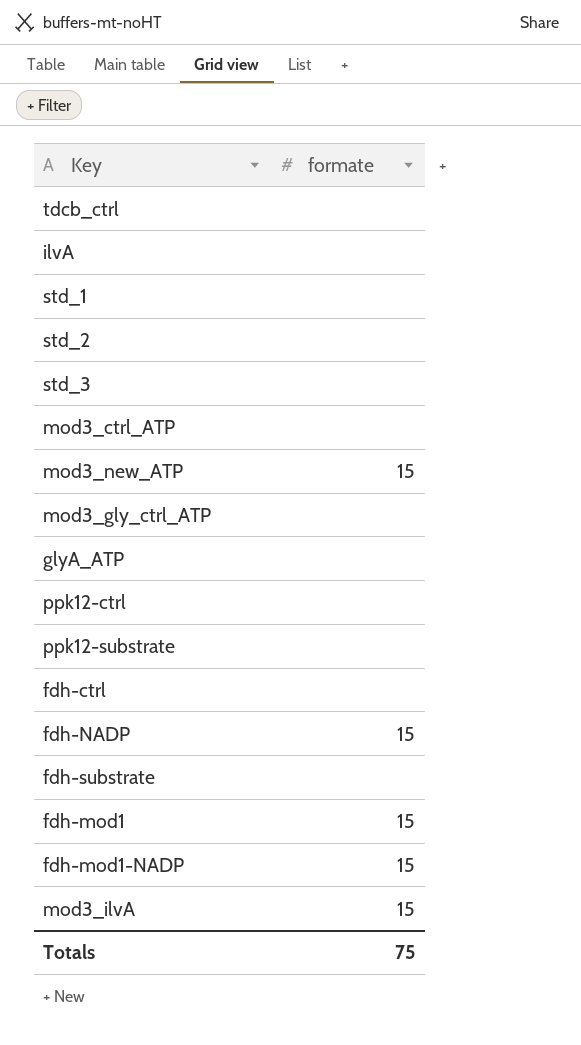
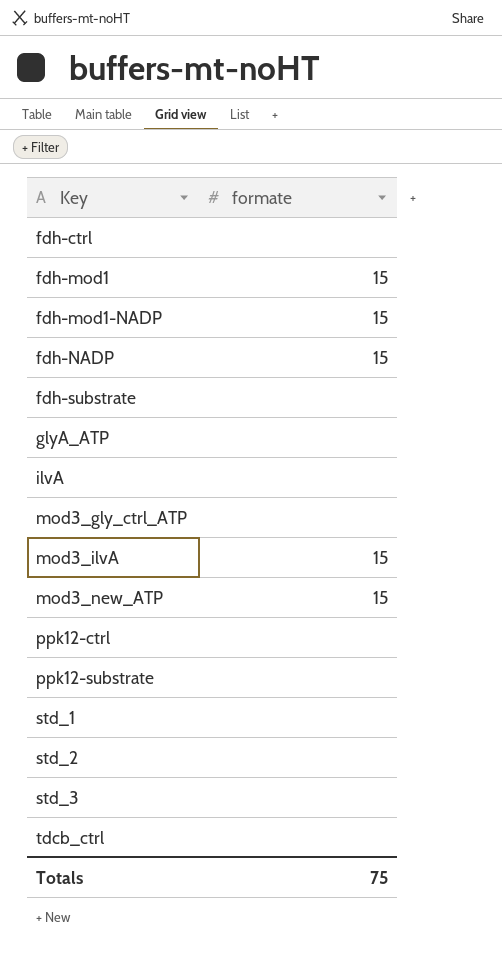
row order: none -> Key ascending
row mod3_ctrl_ATP: none -> none

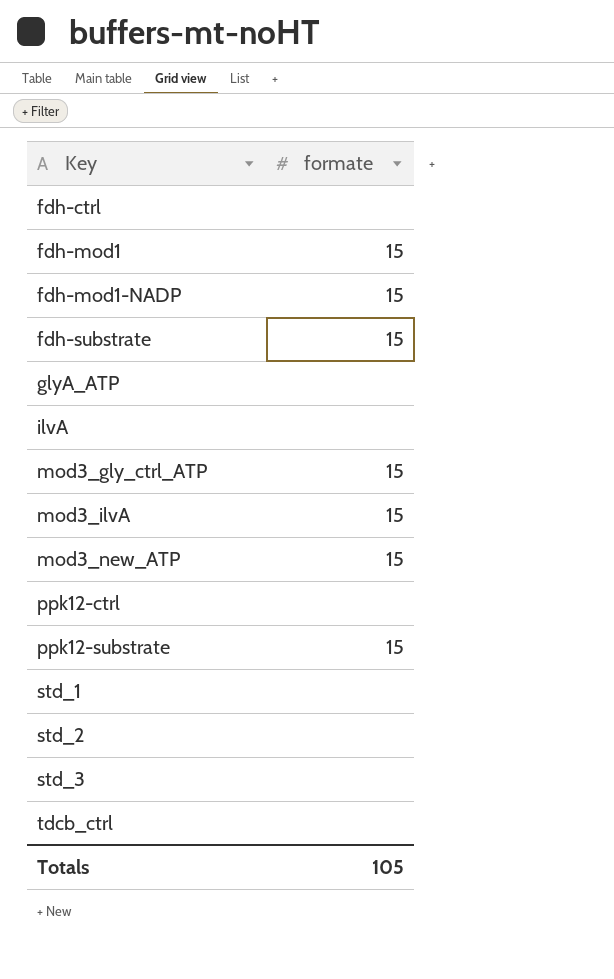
row fdh-NADP: 15 -> none
fdh-substrate | formate: none -> 15
mod3_gly_ctrl_ATP | formate: none -> 15
ppk12-substrate | formate: none -> 15
Totals | formate: 75 -> 105

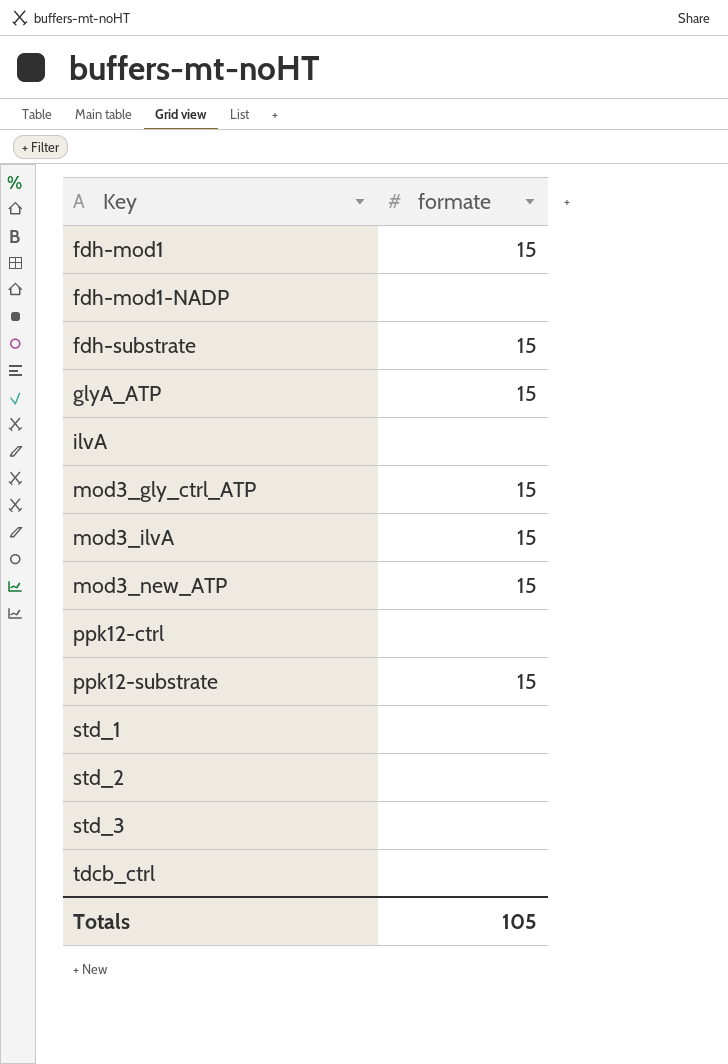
row fdh-ctrl: none -> none
fdh-mod1-NADP | formate: 15 -> none
glyA_ATP | formate: none -> 15

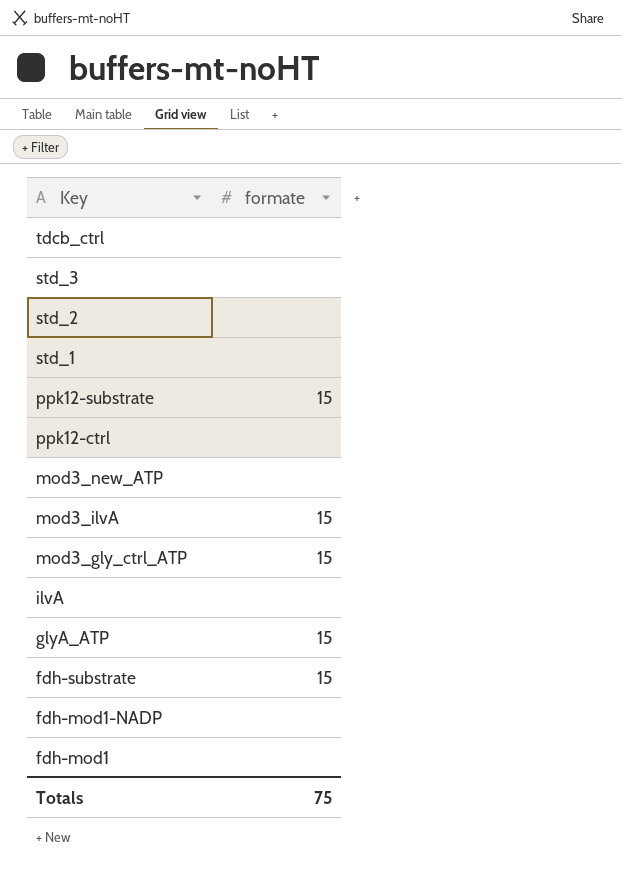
row order: Key ascending -> Key descending
mod3_new_ATP | formate: 15 -> none
fdh-mod1 | formate: 15 -> none
Totals | formate: 105 -> 75

